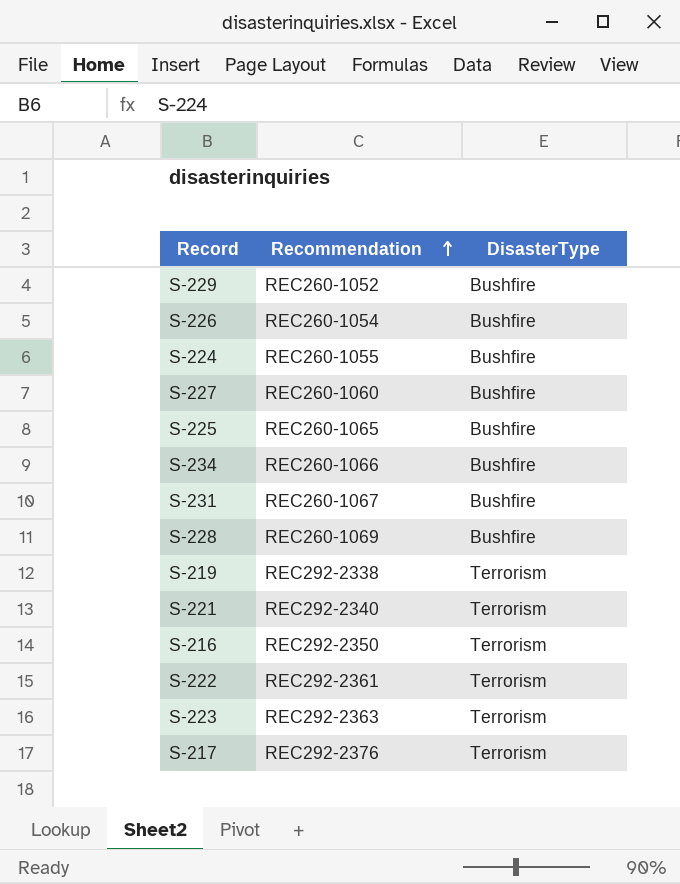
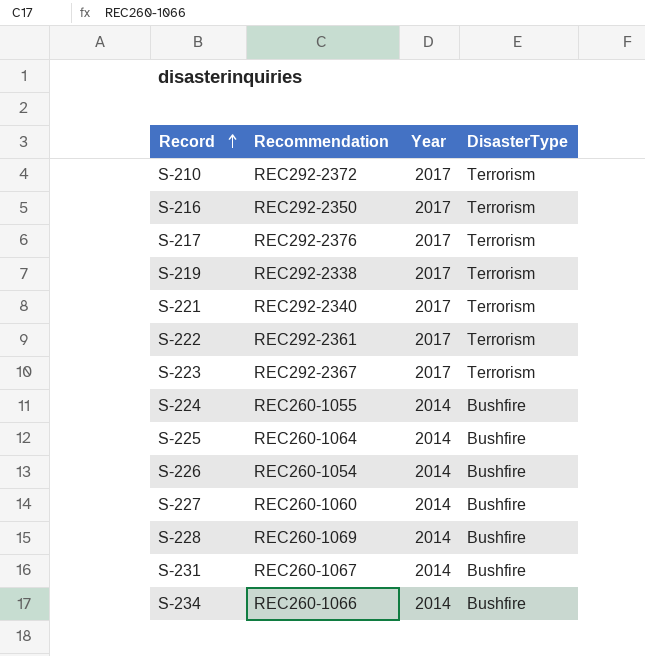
row order: Recommendation ascending -> Record ascending
column Year | position: none -> 3
row S-229: REC260-1052 | Bushfire -> none
row S-210: none -> REC292-2372 | 2017 | Terrorism
S-223 | Recommendation: REC292-2363 -> REC292-2367
S-225 | Recommendation: REC260-1065 -> REC260-1064

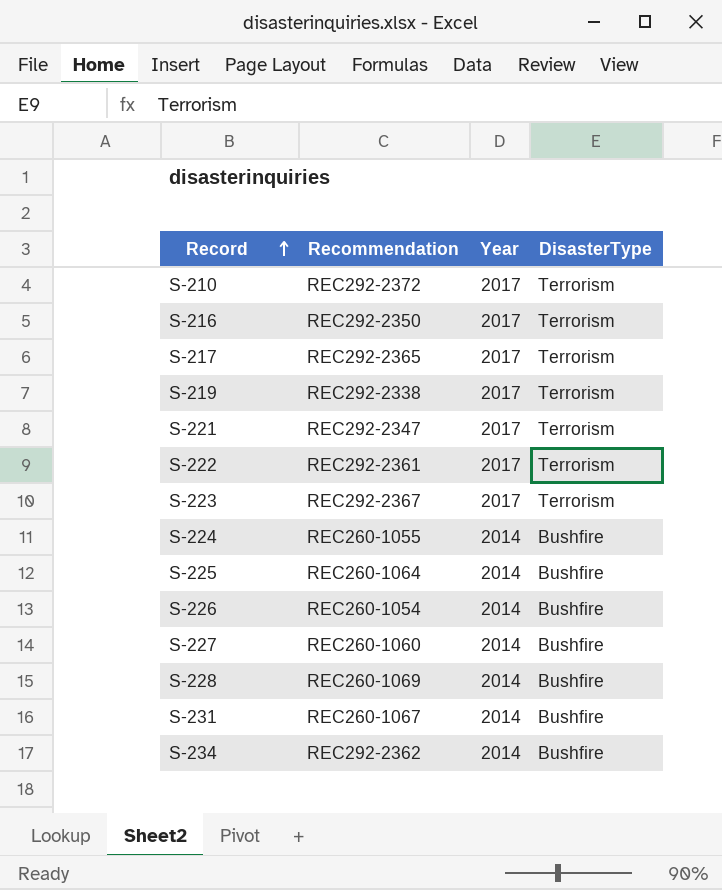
S-217 | Recommendation: REC292-2376 -> REC292-2365
S-221 | Recommendation: REC292-2340 -> REC292-2347
S-234 | Recommendation: REC260-1066 -> REC292-2362

